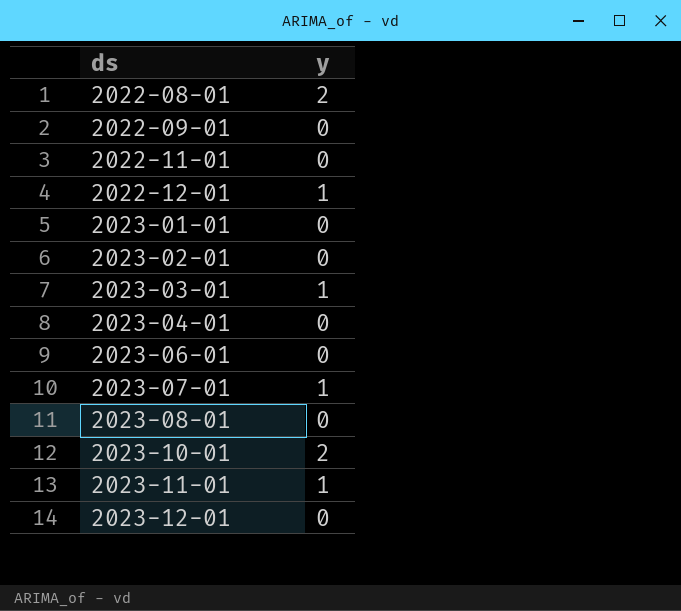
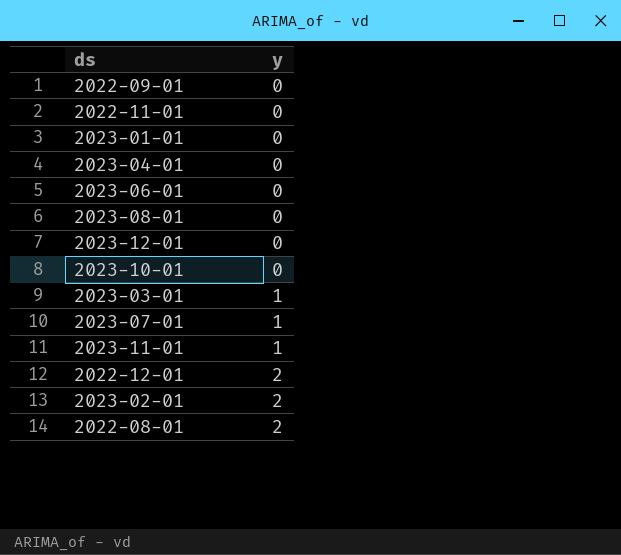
row order: ds ascending -> y ascending
2023-10-01 | y: 2 -> 0
2022-12-01 | y: 1 -> 2
2023-02-01 | y: 0 -> 2

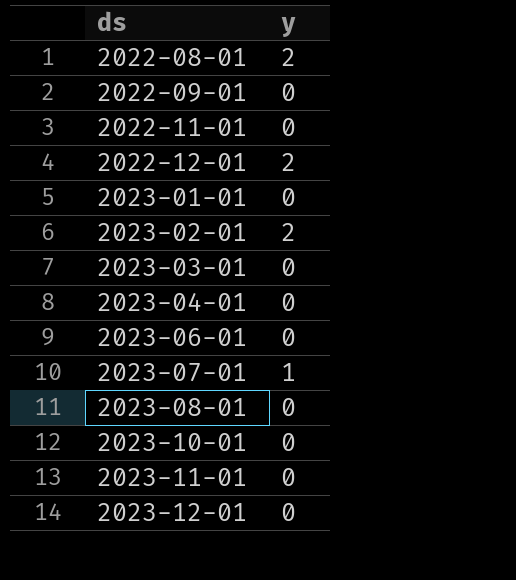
row order: y ascending -> ds ascending
2023-03-01 | y: 1 -> 0
2023-11-01 | y: 1 -> 0

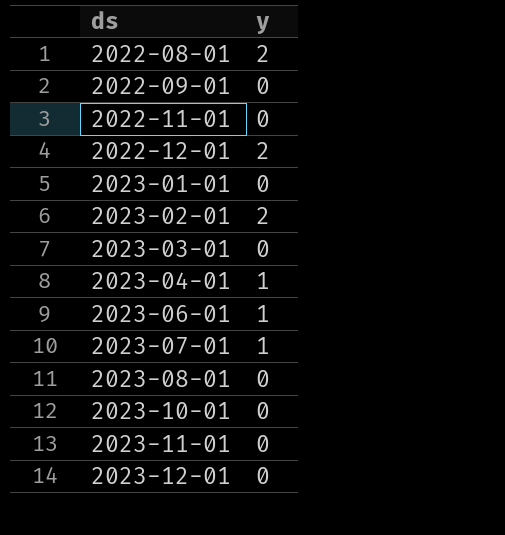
2023-04-01 | y: 0 -> 1
2023-06-01 | y: 0 -> 1

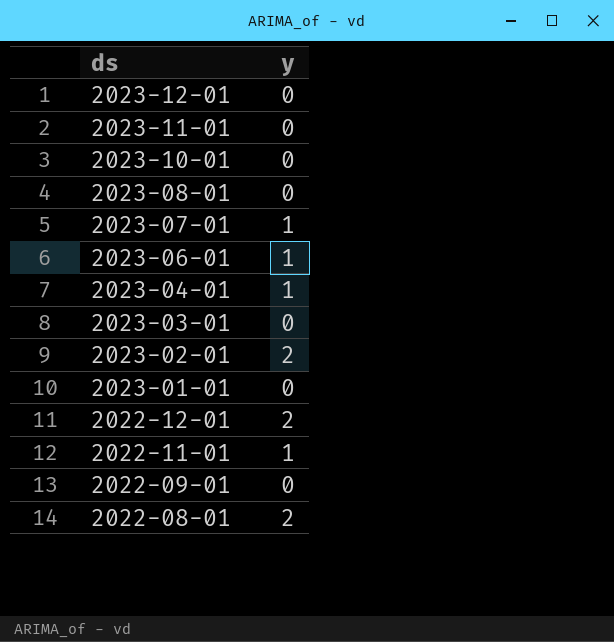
row order: ds ascending -> ds descending
2022-11-01 | y: 0 -> 1

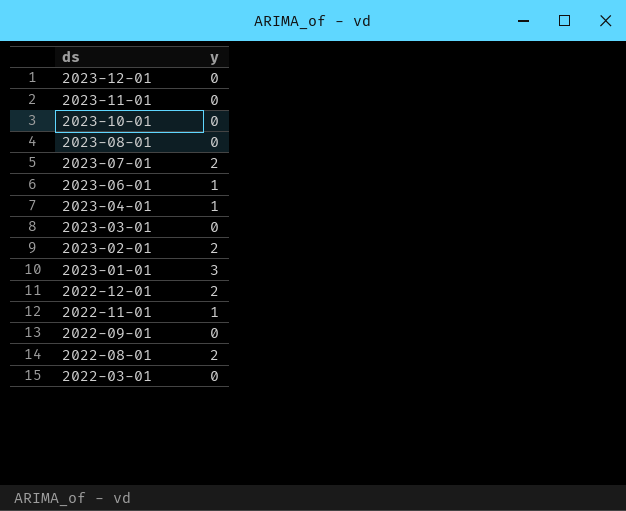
2023-07-01 | y: 1 -> 2
2023-01-01 | y: 0 -> 3
row 2022-03-01: none -> 0

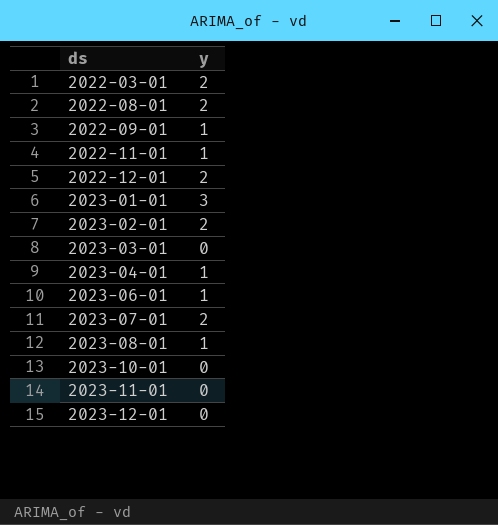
row order: ds descending -> ds ascending
2022-03-01 | y: 0 -> 2
2022-09-01 | y: 0 -> 1
2023-08-01 | y: 0 -> 1

